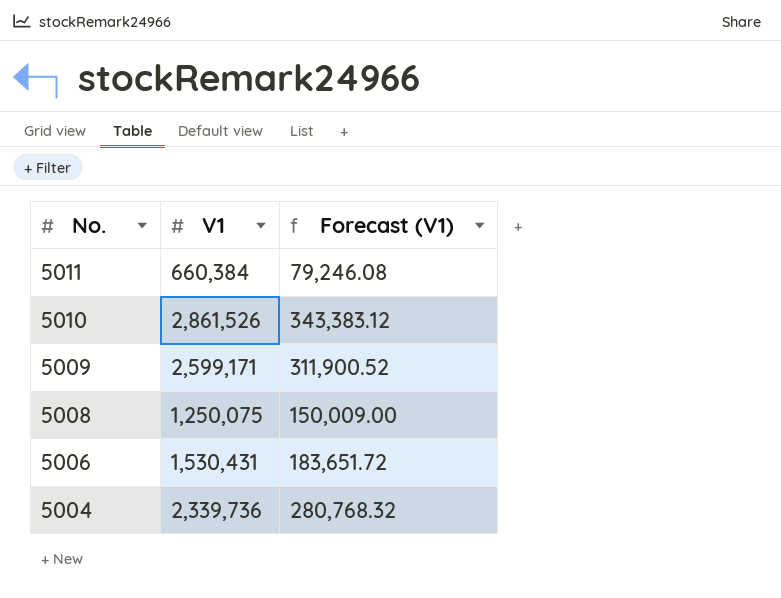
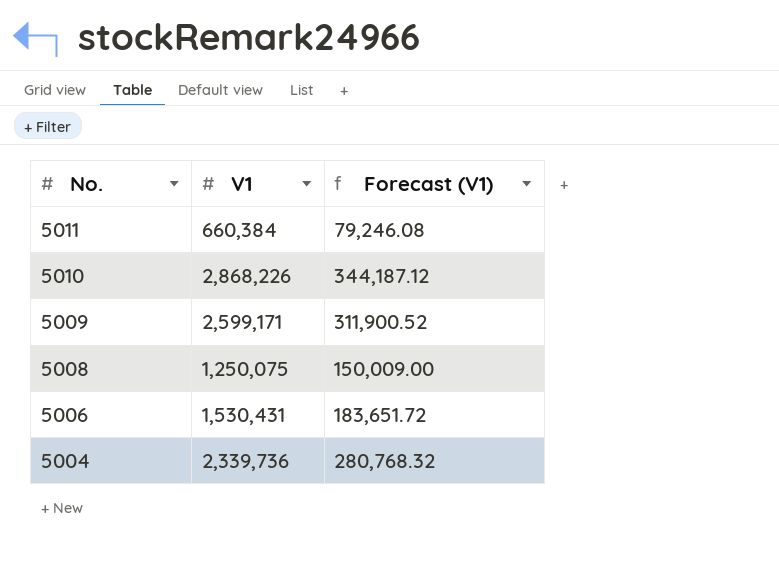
5010 | V1: 2,861,526 -> 2,868,226
5010 | Forecast (V1): 343,383.12 -> 344,187.12

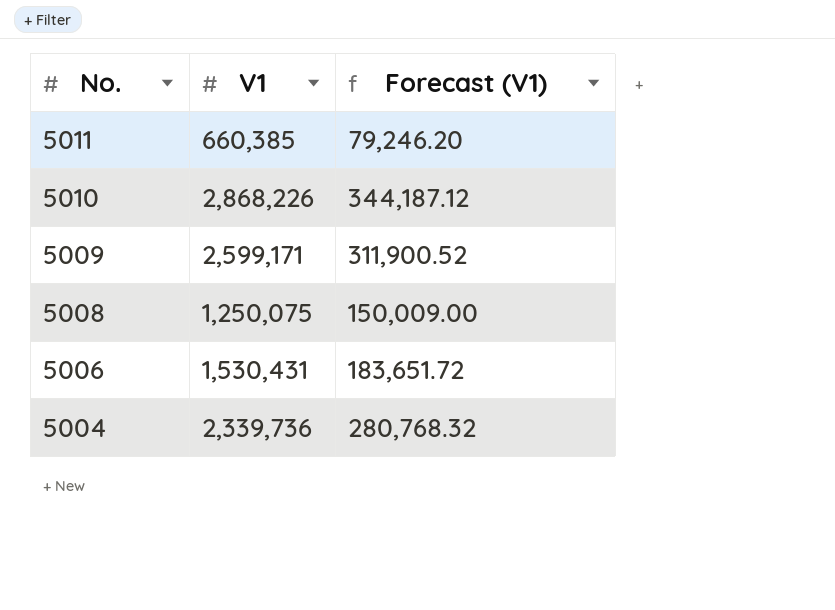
5011 | V1: 660,384 -> 660,385
5011 | Forecast (V1): 79,246.08 -> 79,246.20

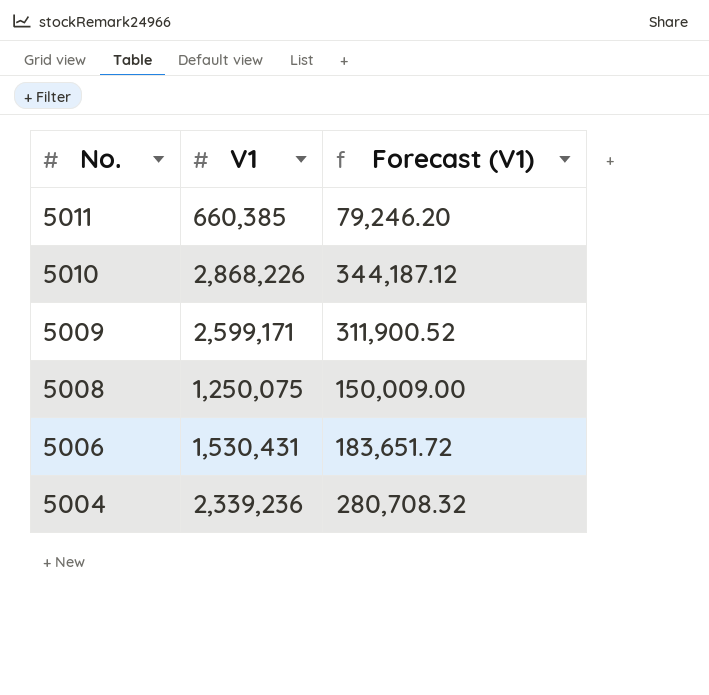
5004 | V1: 2,339,736 -> 2,339,236
5004 | Forecast (V1): 280,768.32 -> 280,708.32

